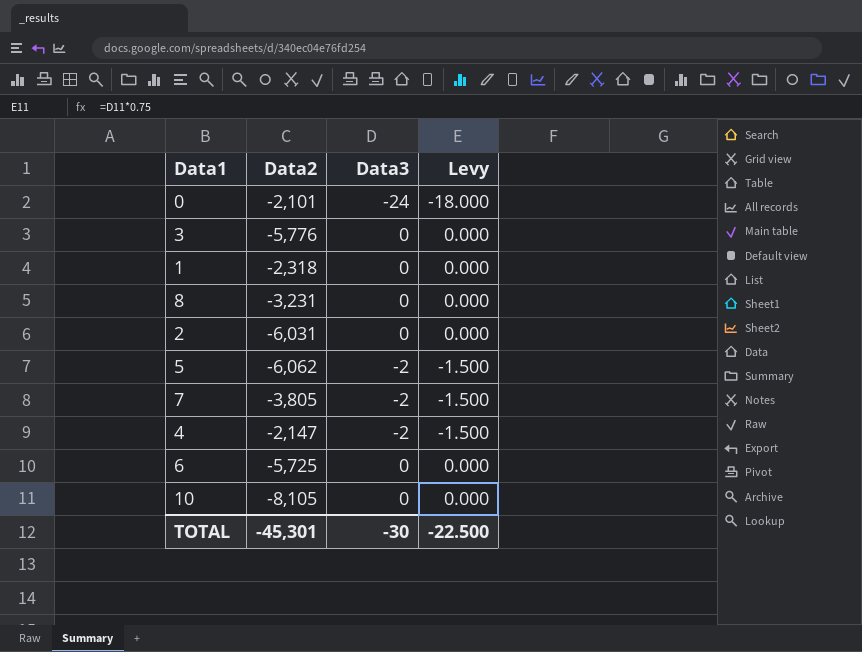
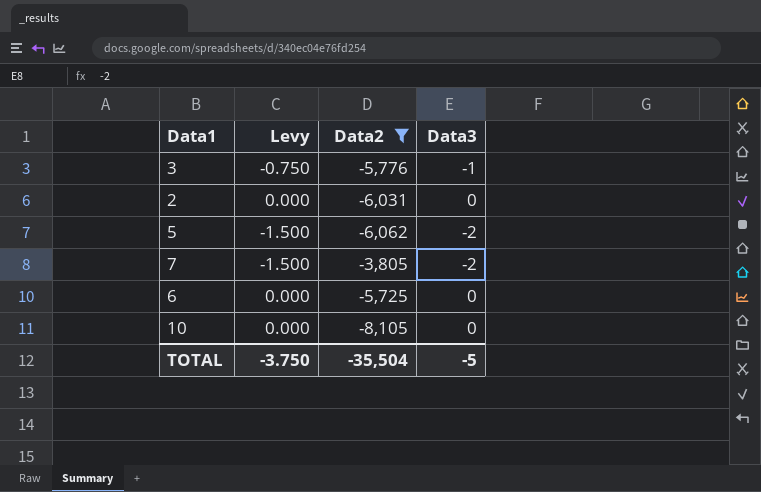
filter: none -> Data2 <= -3,805
column Levy | position: 4 -> 2
3 | Levy: 0.000 -> -0.750
3 | Data3: 0 -> -1
TOTAL | Levy: -22.500 -> -3.750
TOTAL | Data2: -45,301 -> -35,504
TOTAL | Data3: -30 -> -5

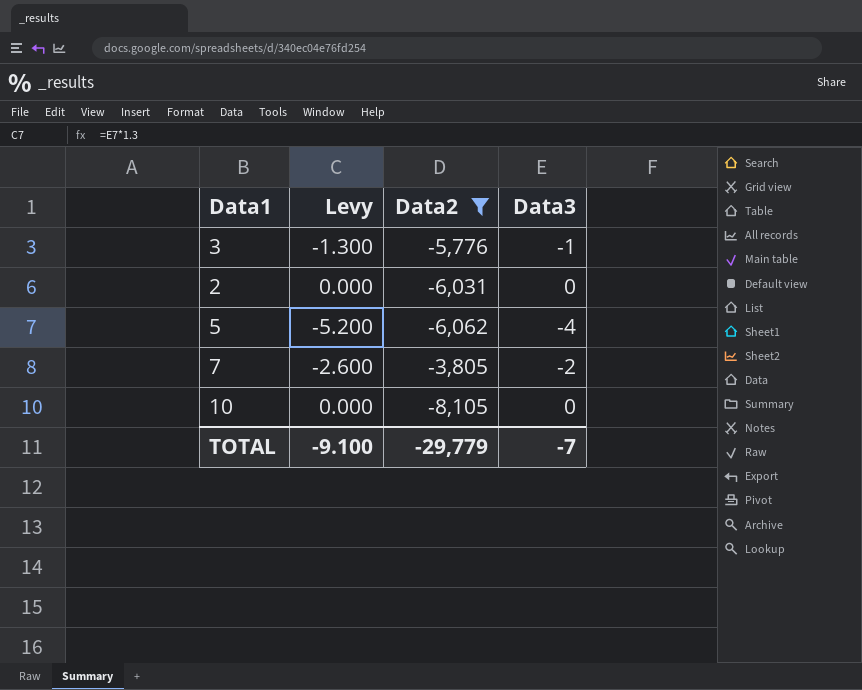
column Levy | formula: [Data3] * 0.75 -> [Data3] * 1.3
row 6: 0.000 | -5,725 | 0 -> none
5 | Data3: -2 -> -4
TOTAL | Levy: -3.750 -> -9.100
TOTAL | Data2: -35,504 -> -29,779
TOTAL | Data3: -5 -> -7

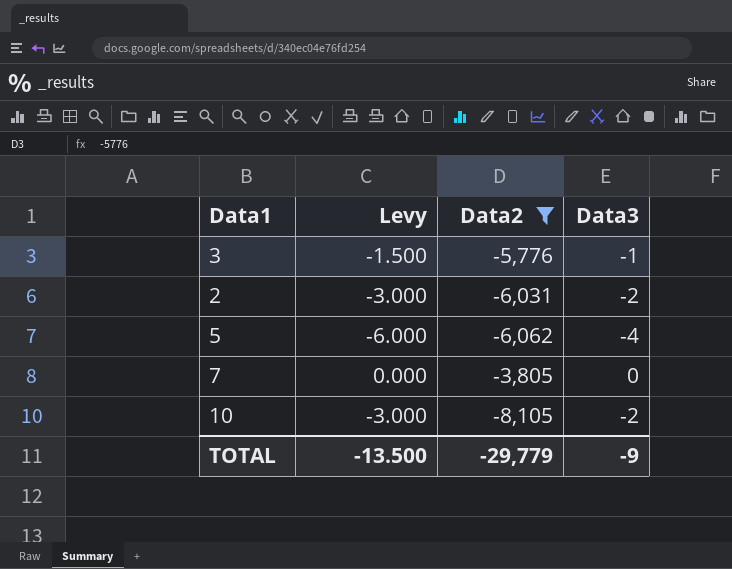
column Levy | formula: [Data3] * 1.3 -> [Data3] * 1.5
2 | Data3: 0 -> -2
7 | Data3: -2 -> 0
10 | Data3: 0 -> -2
TOTAL | Levy: -9.100 -> -13.500
TOTAL | Data3: -7 -> -9

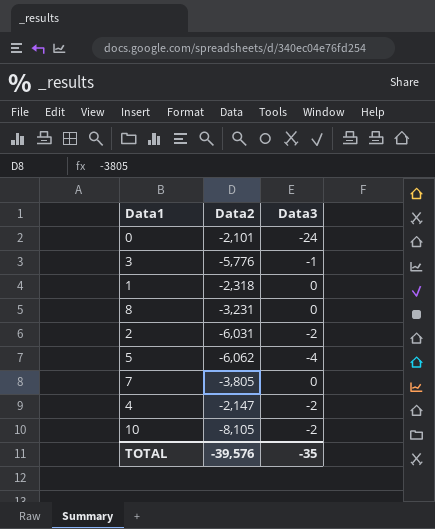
filter: Data2 <= -3,805 -> none
column Levy | formula: [Data3] * 1.5 -> none
TOTAL | Data2: -29,779 -> -39,576
TOTAL | Data3: -9 -> -35

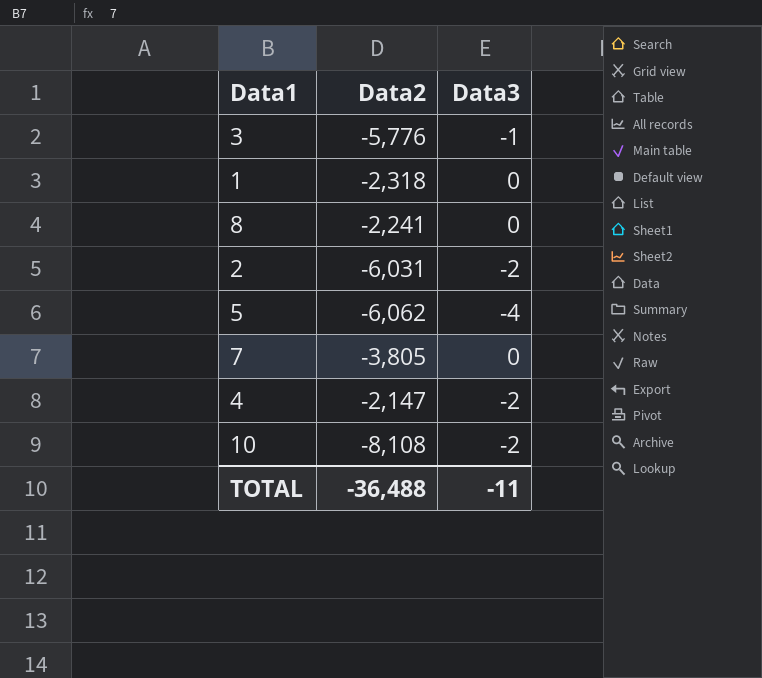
row 0: -2,101 | -24 -> none
8 | Data2: -3,231 -> -2,241
10 | Data2: -8,105 -> -8,108
TOTAL | Data2: -39,576 -> -36,488
TOTAL | Data3: -35 -> -11

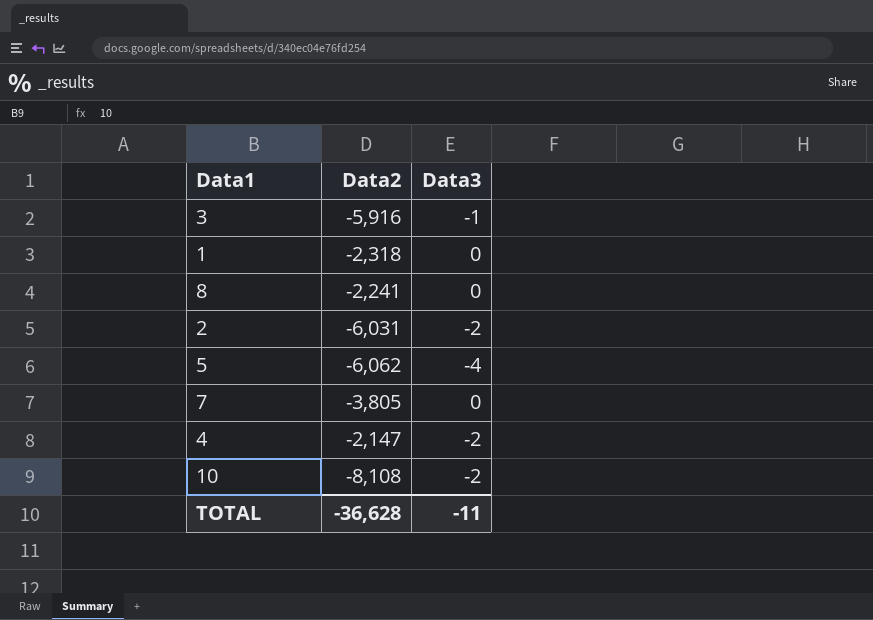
3 | Data2: -5,776 -> -5,916
TOTAL | Data2: -36,488 -> -36,628

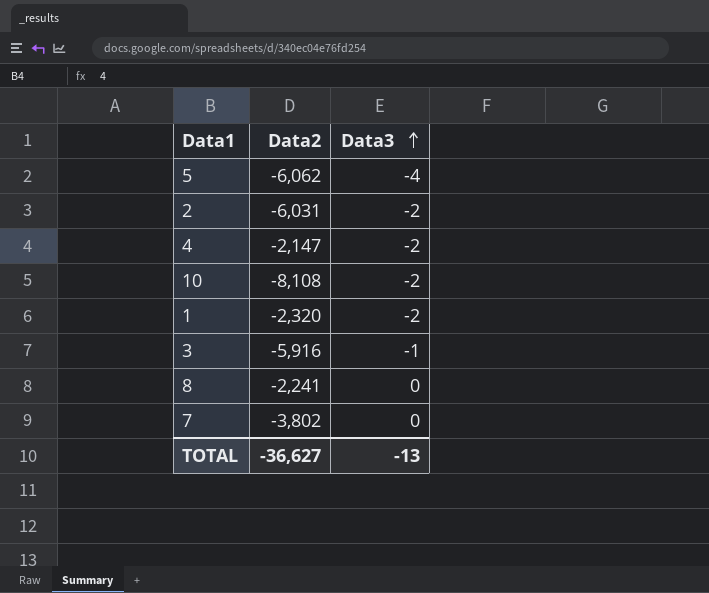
row order: none -> Data3 ascending
1 | Data2: -2,318 -> -2,320
1 | Data3: 0 -> -2
7 | Data2: -3,805 -> -3,802
TOTAL | Data2: -36,628 -> -36,627
TOTAL | Data3: -11 -> -13

